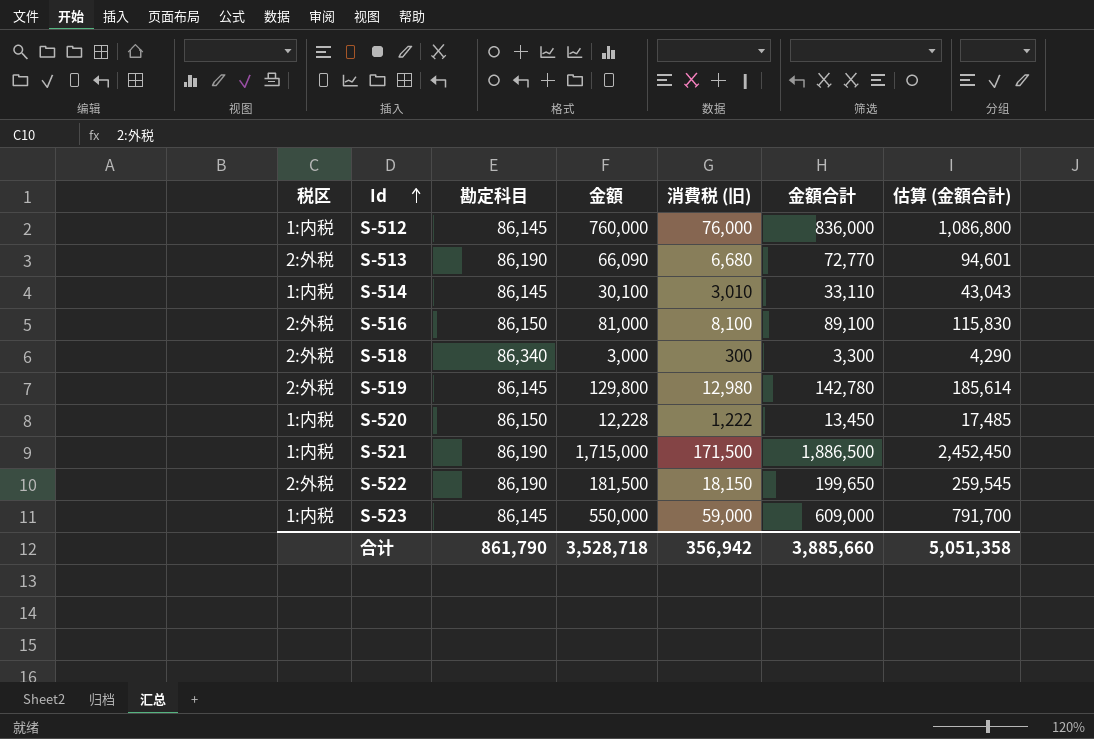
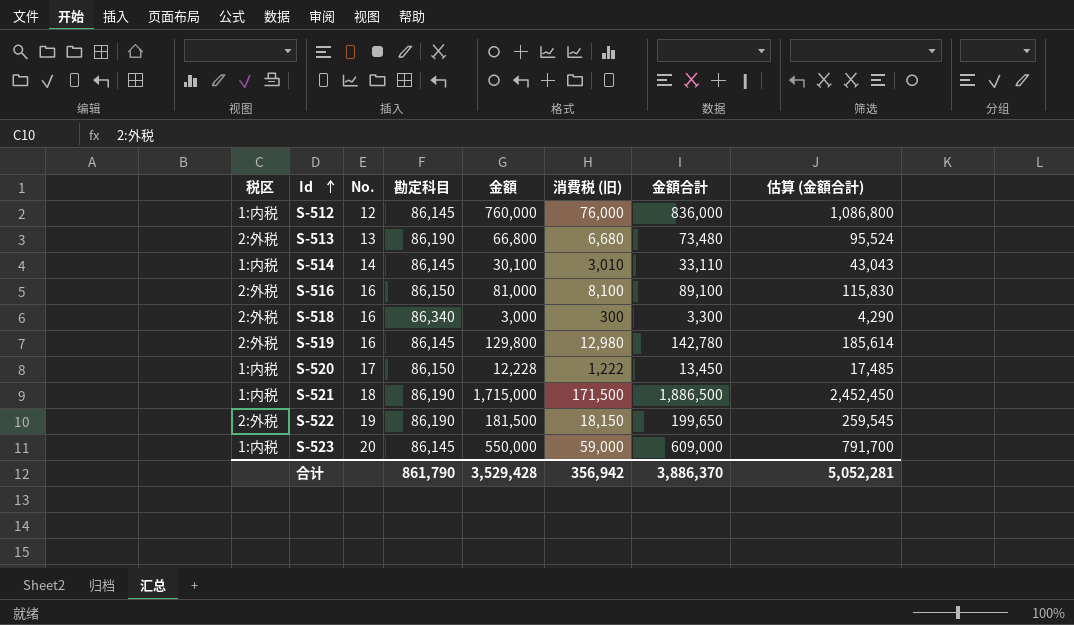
column No. | position: none -> 3
S-513 | 金額: 66,090 -> 66,800
S-513 | 金額合計: 72,770 -> 73,480
S-513 | 估算 (金額合計): 94,601 -> 95,524
合计 | 金額: 3,528,718 -> 3,529,428
合计 | 金額合計: 3,885,660 -> 3,886,370
合计 | 估算 (金額合計): 5,051,358 -> 5,052,281

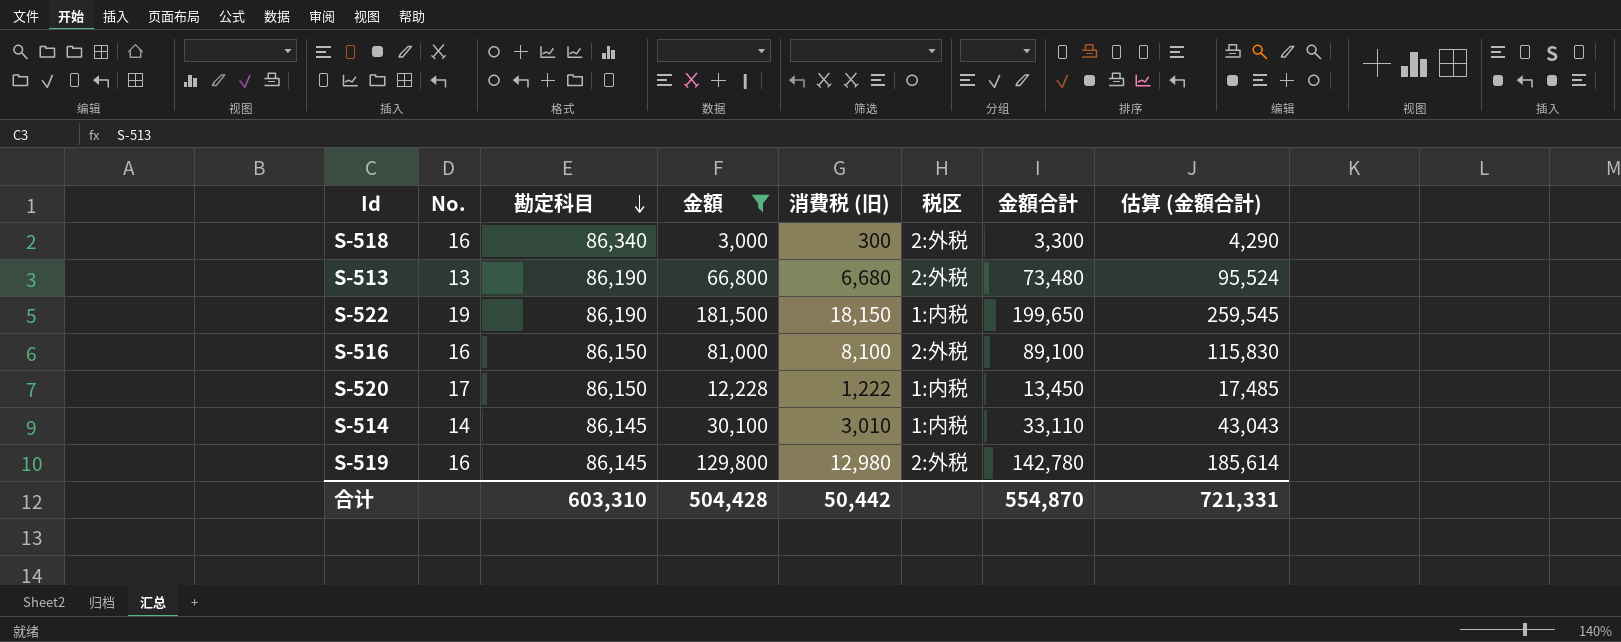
filter: none -> 金額 <= 181,500
row order: Id ascending -> 勘定科目 descending
column 税区 | position: 1 -> 6
S-522 | 税区: 2:外税 -> 1:内税
合计 | 勘定科目: 861,790 -> 603,310
合计 | 金額: 3,529,428 -> 504,428
合计 | 消費税 (旧): 356,942 -> 50,442
合计 | 金額合計: 3,886,370 -> 554,870
合计 | 估算 (金額合計): 5,052,281 -> 721,331

